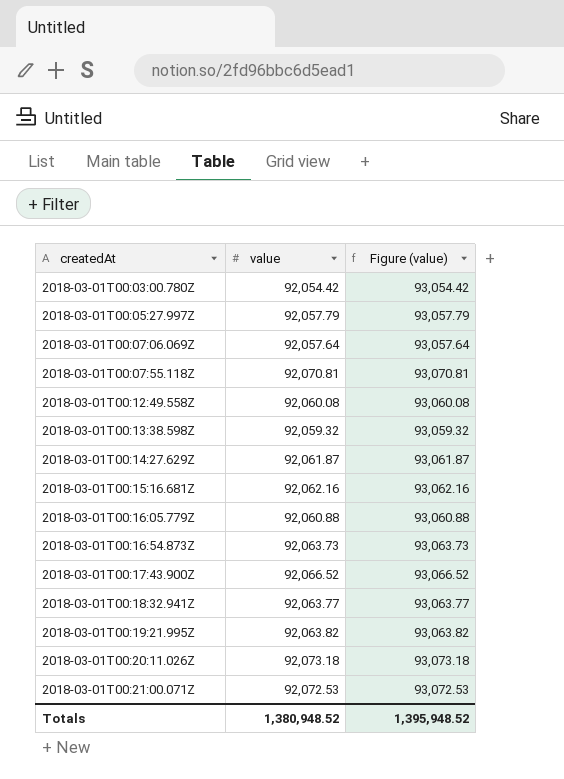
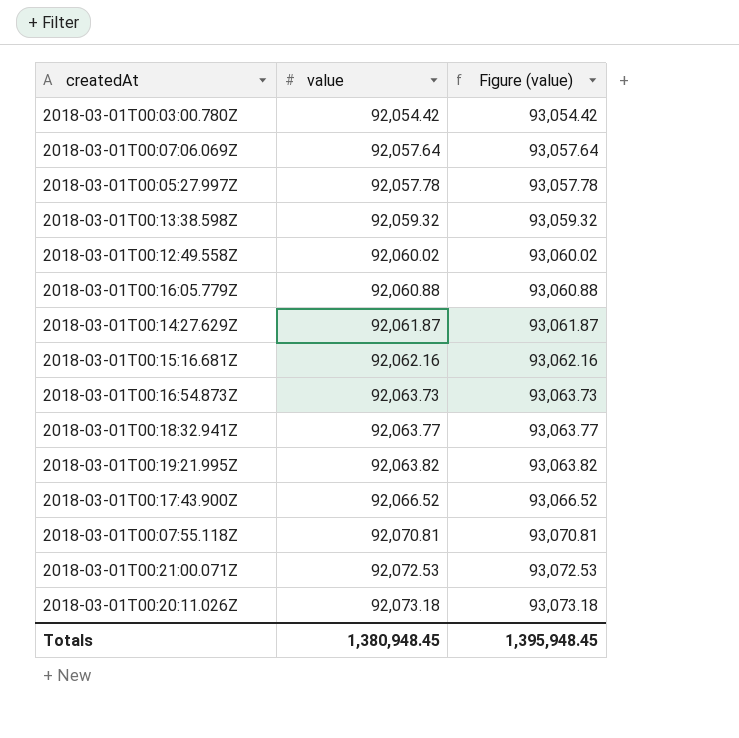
row order: createdAt ascending -> value ascending
2018-03-01T00:05:27.997Z | value: 92,057.79 -> 92,057.78
2018-03-01T00:05:27.997Z | Figure (value): 93,057.79 -> 93,057.78
2018-03-01T00:12:49.558Z | value: 92,060.08 -> 92,060.02
2018-03-01T00:12:49.558Z | Figure (value): 93,060.08 -> 93,060.02
Totals | value: 1,380,948.52 -> 1,380,948.45
Totals | Figure (value): 1,395,948.52 -> 1,395,948.45

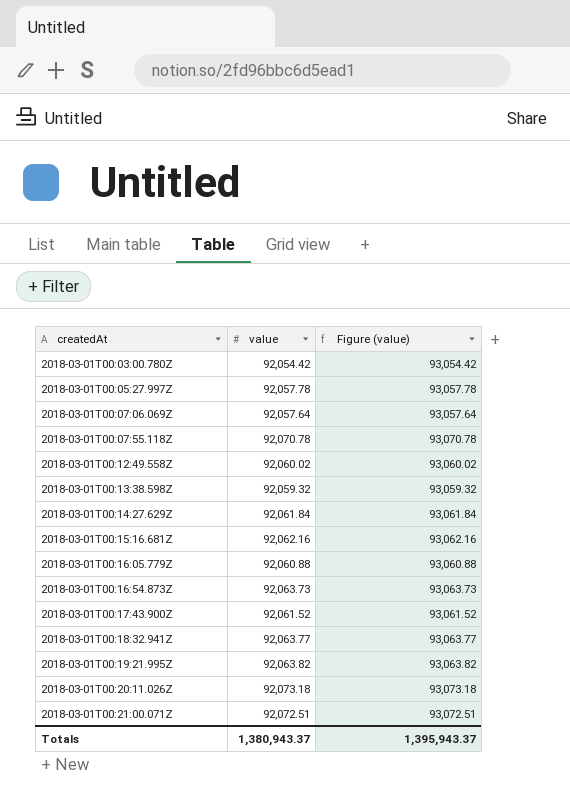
row order: value ascending -> createdAt ascending
2018-03-01T00:07:55.118Z | value: 92,070.81 -> 92,070.78
2018-03-01T00:07:55.118Z | Figure (value): 93,070.81 -> 93,070.78
2018-03-01T00:14:27.629Z | value: 92,061.87 -> 92,061.84
2018-03-01T00:14:27.629Z | Figure (value): 93,061.87 -> 93,061.84
2018-03-01T00:17:43.900Z | value: 92,066.52 -> 92,061.52
2018-03-01T00:17:43.900Z | Figure (value): 93,066.52 -> 93,061.52
2018-03-01T00:21:00.071Z | value: 92,072.53 -> 92,072.51
2018-03-01T00:21:00.071Z | Figure (value): 93,072.53 -> 93,072.51
Totals | value: 1,380,948.45 -> 1,380,943.37
Totals | Figure (value): 1,395,948.45 -> 1,395,943.37

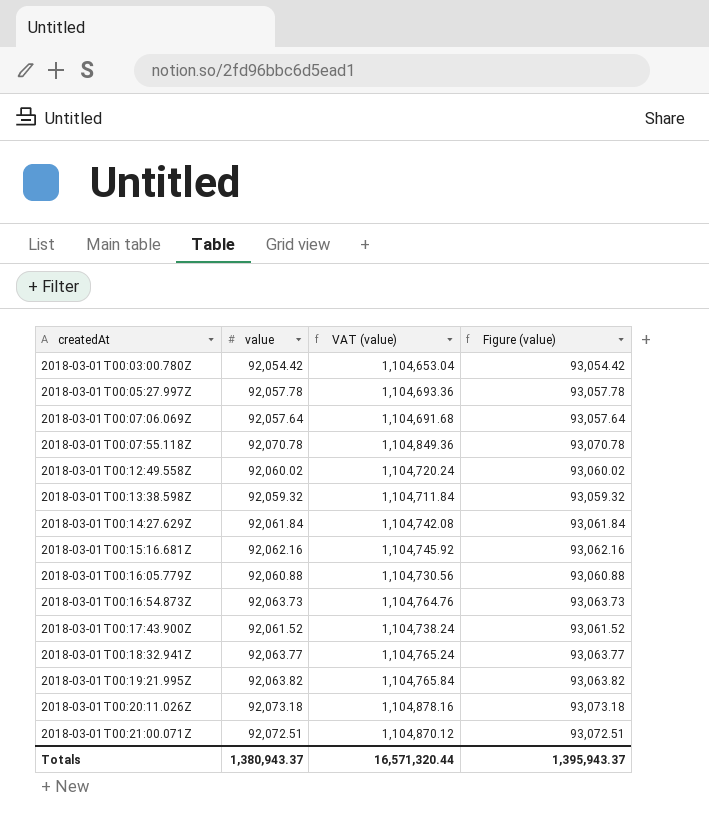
column VAT (value) | formula: none -> [value] * 12

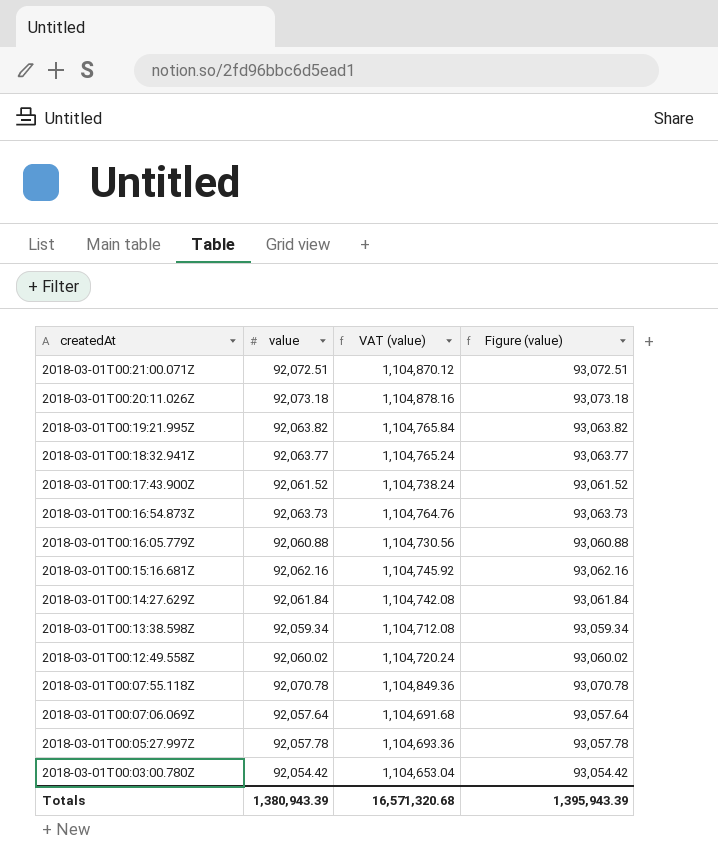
row order: createdAt ascending -> createdAt descending
2018-03-01T00:13:38.598Z | value: 92,059.32 -> 92,059.34
2018-03-01T00:13:38.598Z | VAT (value): 1,104,711.84 -> 1,104,712.08
2018-03-01T00:13:38.598Z | Figure (value): 93,059.32 -> 93,059.34
Totals | value: 1,380,943.37 -> 1,380,943.39
Totals | VAT (value): 16,571,320.44 -> 16,571,320.68
Totals | Figure (value): 1,395,943.37 -> 1,395,943.39

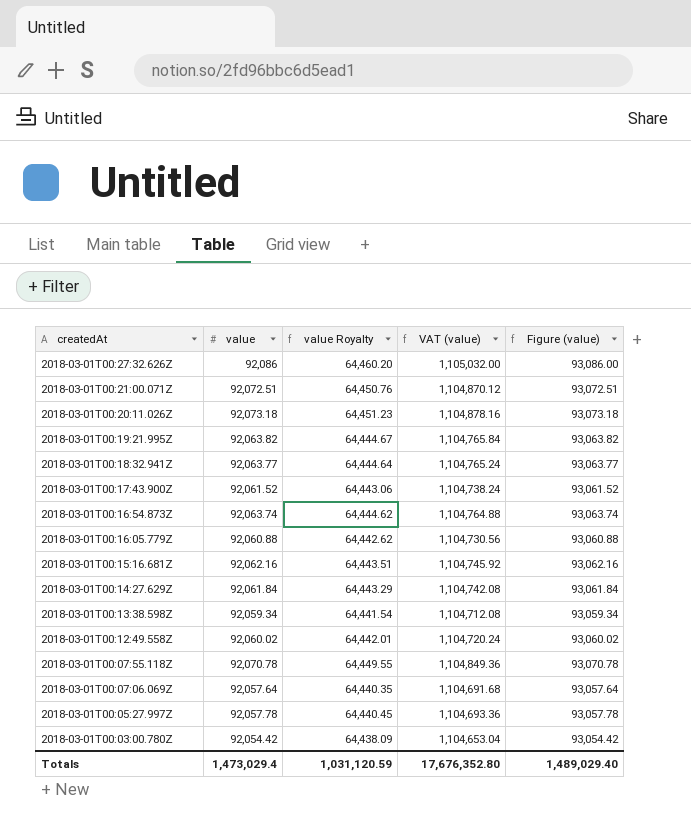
column value Royalty | formula: none -> [value] * 0.7
row 2018-03-01T00:27:32.626Z: none -> 92,086 | 64,460.20 | 1,105,032.00 | 93,086.00
2018-03-01T00:16:54.873Z | value: 92,063.73 -> 92,063.74
2018-03-01T00:16:54.873Z | VAT (value): 1,104,764.76 -> 1,104,764.88
2018-03-01T00:16:54.873Z | Figure (value): 93,063.73 -> 93,063.74
Totals | value: 1,380,943.39 -> 1,473,029.4
Totals | VAT (value): 16,571,320.68 -> 17,676,352.80
Totals | Figure (value): 1,395,943.39 -> 1,489,029.40

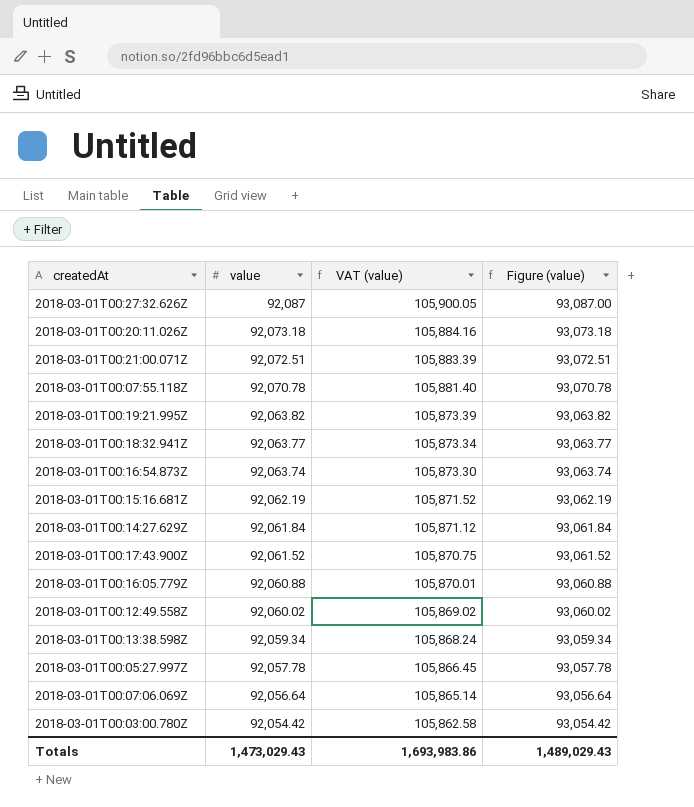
row order: createdAt descending -> value descending
column value Royalty | formula: [value] * 0.7 -> none
column VAT (value) | formula: [value] * 12 -> [value] * 1.15
2018-03-01T00:27:32.626Z | value: 92,086 -> 92,087
2018-03-01T00:27:32.626Z | Figure (value): 93,086.00 -> 93,087.00
2018-03-01T00:15:16.681Z | value: 92,062.16 -> 92,062.19
2018-03-01T00:15:16.681Z | Figure (value): 93,062.16 -> 93,062.19
2018-03-01T00:07:06.069Z | value: 92,057.64 -> 92,056.64
2018-03-01T00:07:06.069Z | Figure (value): 93,057.64 -> 93,056.64
Totals | value: 1,473,029.4 -> 1,473,029.43
Totals | VAT (value): 17,676,352.80 -> 1,693,983.86
Totals | Figure (value): 1,489,029.40 -> 1,489,029.43

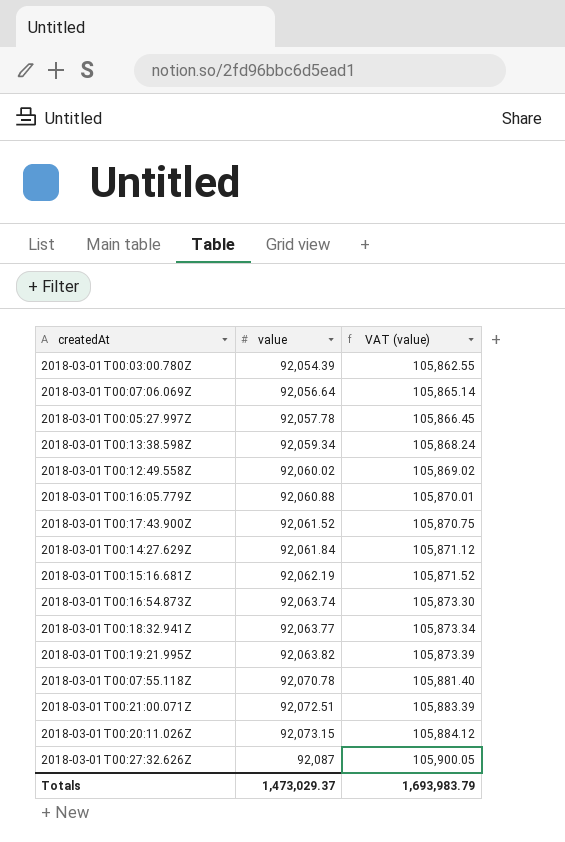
row order: value descending -> value ascending
column Figure (value) | formula: [value] + 1000 -> none
2018-03-01T00:03:00.780Z | value: 92,054.42 -> 92,054.39
2018-03-01T00:03:00.780Z | VAT (value): 105,862.58 -> 105,862.55
2018-03-01T00:20:11.026Z | value: 92,073.18 -> 92,073.15
2018-03-01T00:20:11.026Z | VAT (value): 105,884.16 -> 105,884.12
Totals | value: 1,473,029.43 -> 1,473,029.37
Totals | VAT (value): 1,693,983.86 -> 1,693,983.79

